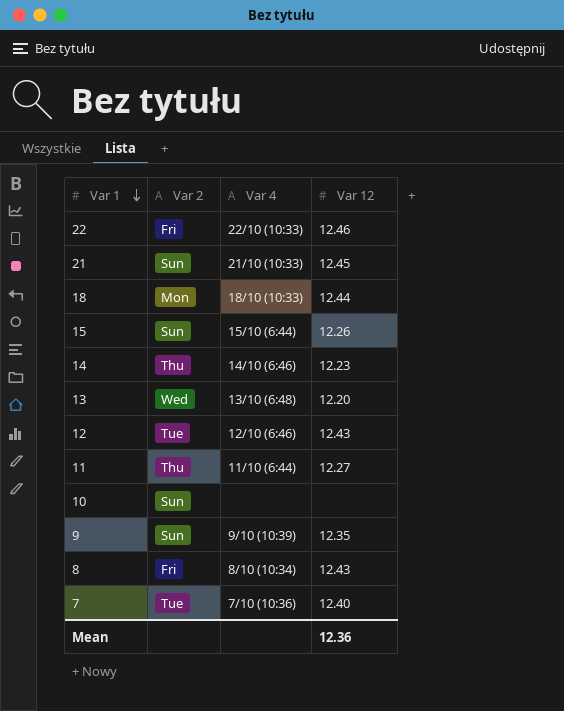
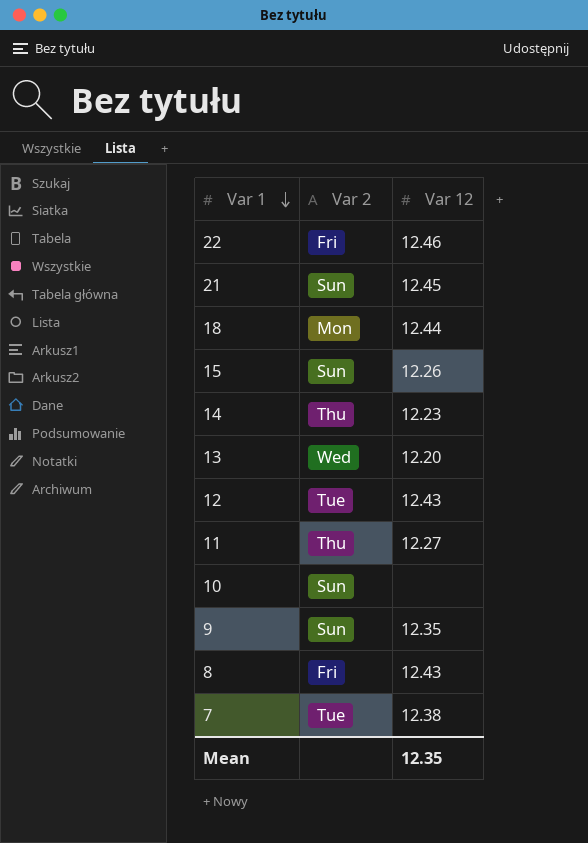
column Var 4 | position: 3 -> none
7 | Var 12: 12.40 -> 12.38
Mean | Var 12: 12.36 -> 12.35

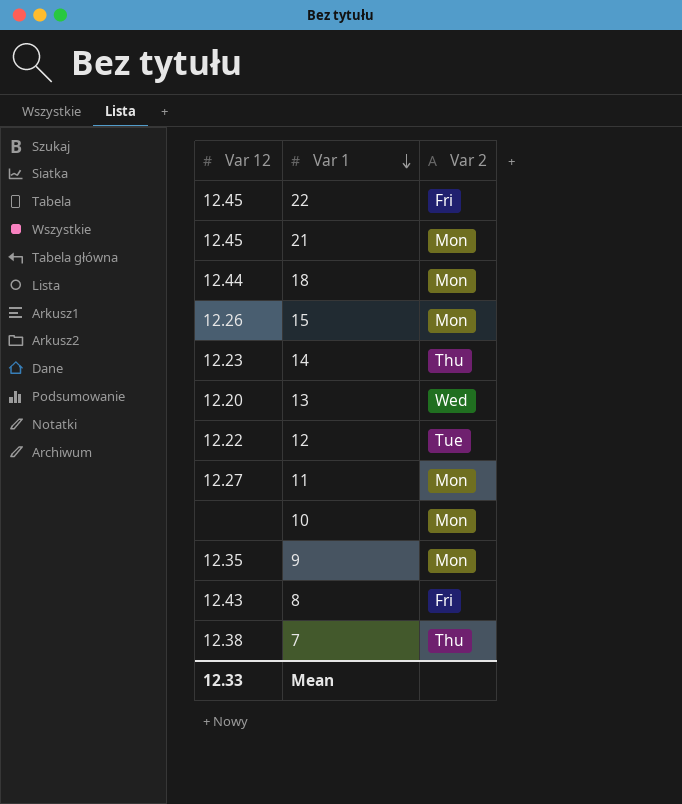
column Var 12 | position: 3 -> 1
22 | Var 12: 12.46 -> 12.45
21 | Var 2: Sun -> Mon
15 | Var 2: Sun -> Mon
12 | Var 12: 12.43 -> 12.22
11 | Var 2: Thu -> Mon
10 | Var 2: Sun -> Mon
9 | Var 2: Sun -> Mon
7 | Var 2: Tue -> Thu
Mean | Var 12: 12.35 -> 12.33

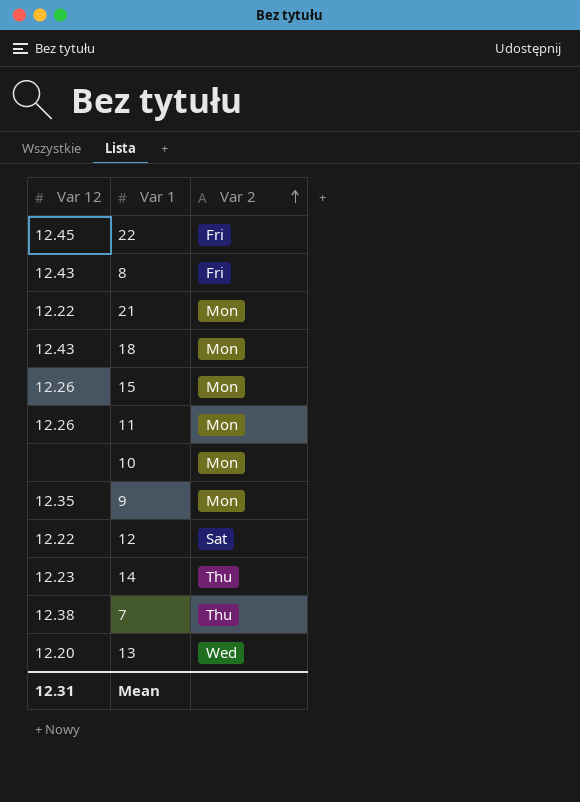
row order: Var 1 descending -> Var 2 ascending
21 | Var 12: 12.45 -> 12.22
18 | Var 12: 12.44 -> 12.43
11 | Var 12: 12.27 -> 12.26
12 | Var 2: Tue -> Sat
Mean | Var 12: 12.33 -> 12.31

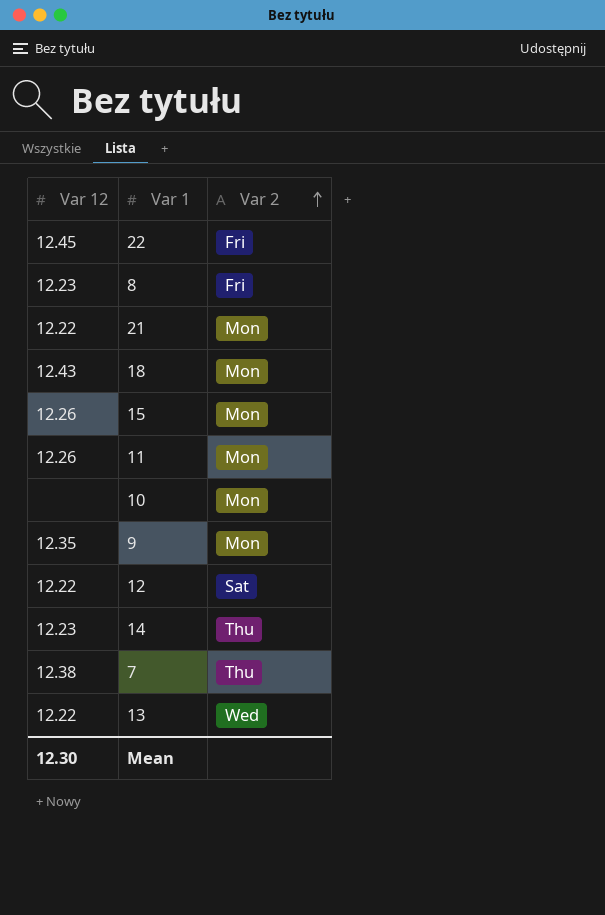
8 | Var 12: 12.43 -> 12.23
13 | Var 12: 12.20 -> 12.22
Mean | Var 12: 12.31 -> 12.30

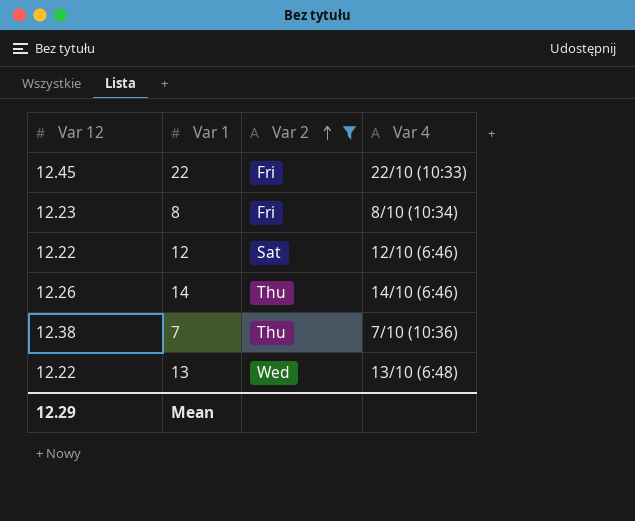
filter: none -> Var 2 != Mon
column Var 4 | position: none -> 4
14 | Var 12: 12.23 -> 12.26
Mean | Var 12: 12.30 -> 12.29

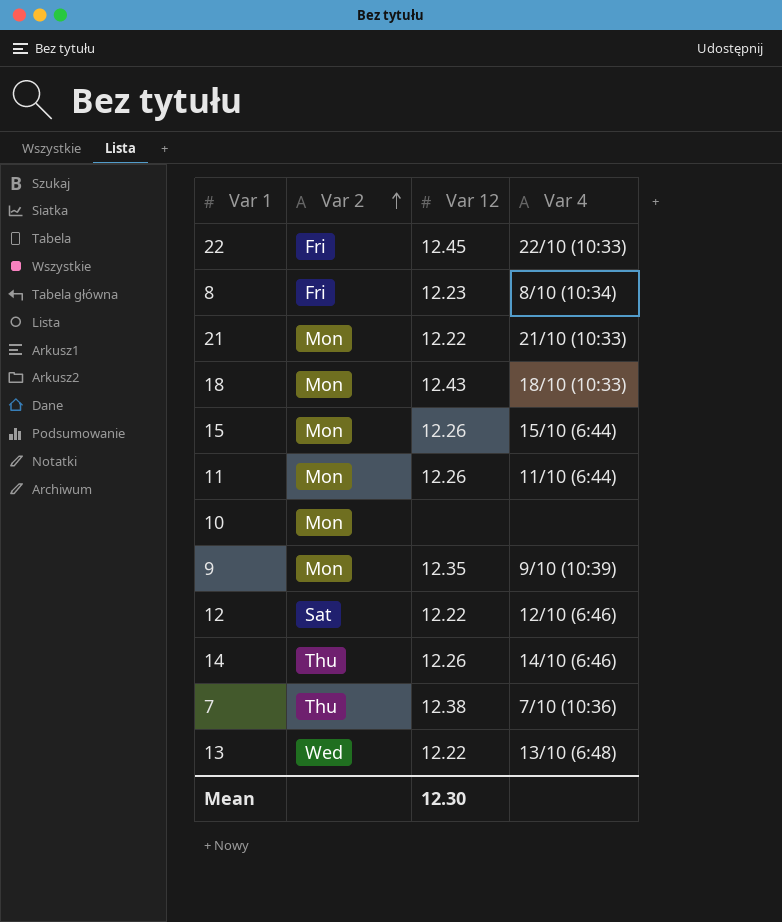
filter: Var 2 != Mon -> none
column Var 12 | position: 1 -> 3
Mean | Var 12: 12.29 -> 12.30

